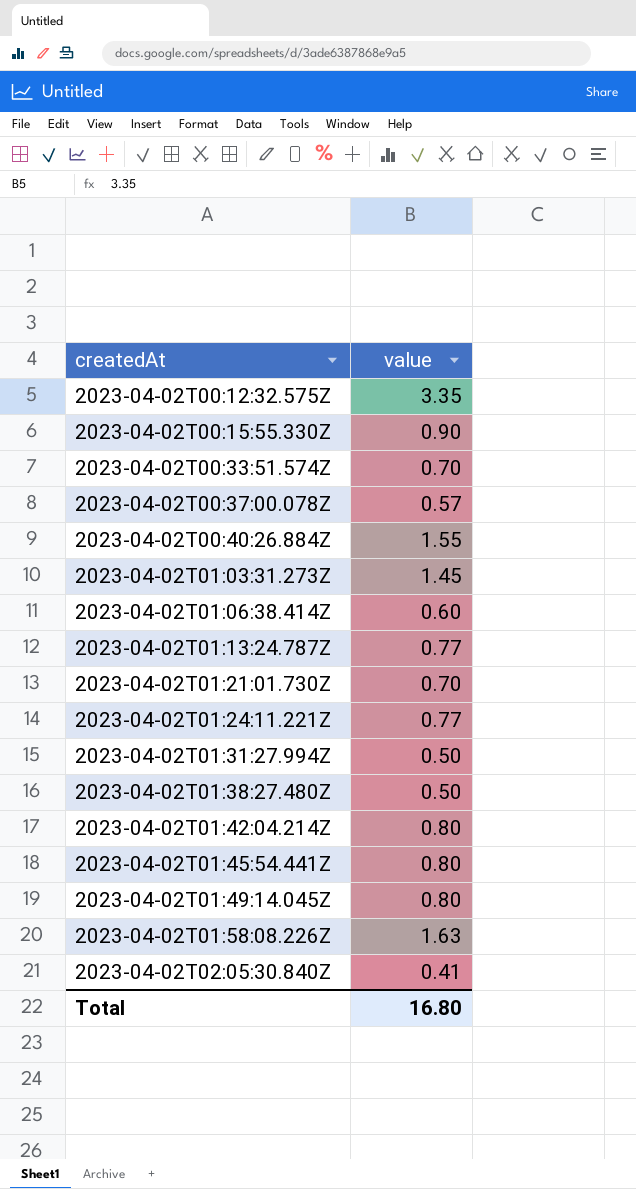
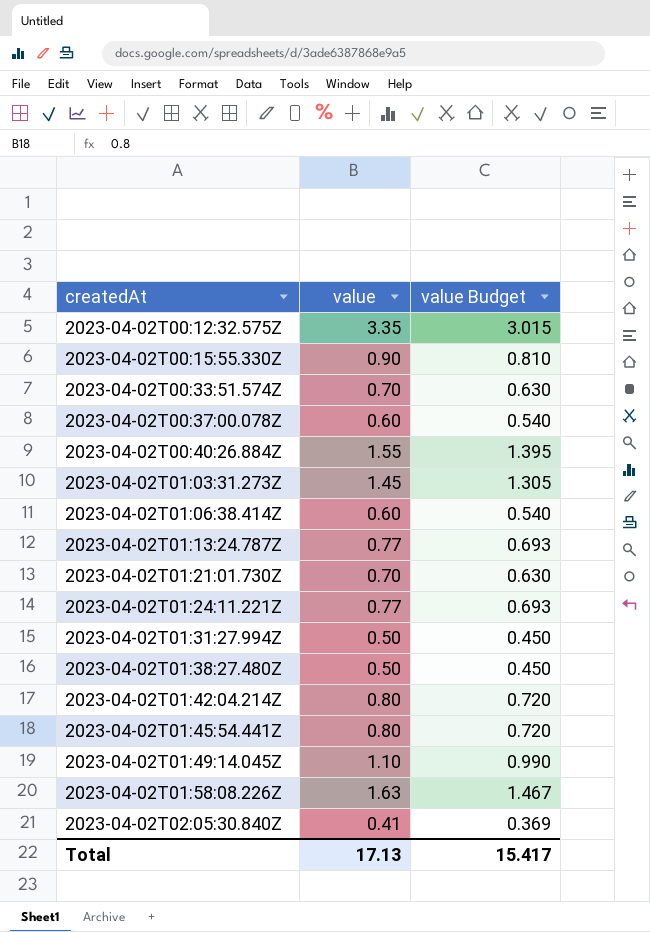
column value Budget | formula: none -> [value] * 0.9
2023-04-02T00:37:00.078Z | value: 0.57 -> 0.60
2023-04-02T01:49:14.045Z | value: 0.80 -> 1.10
Total | value: 16.80 -> 17.13

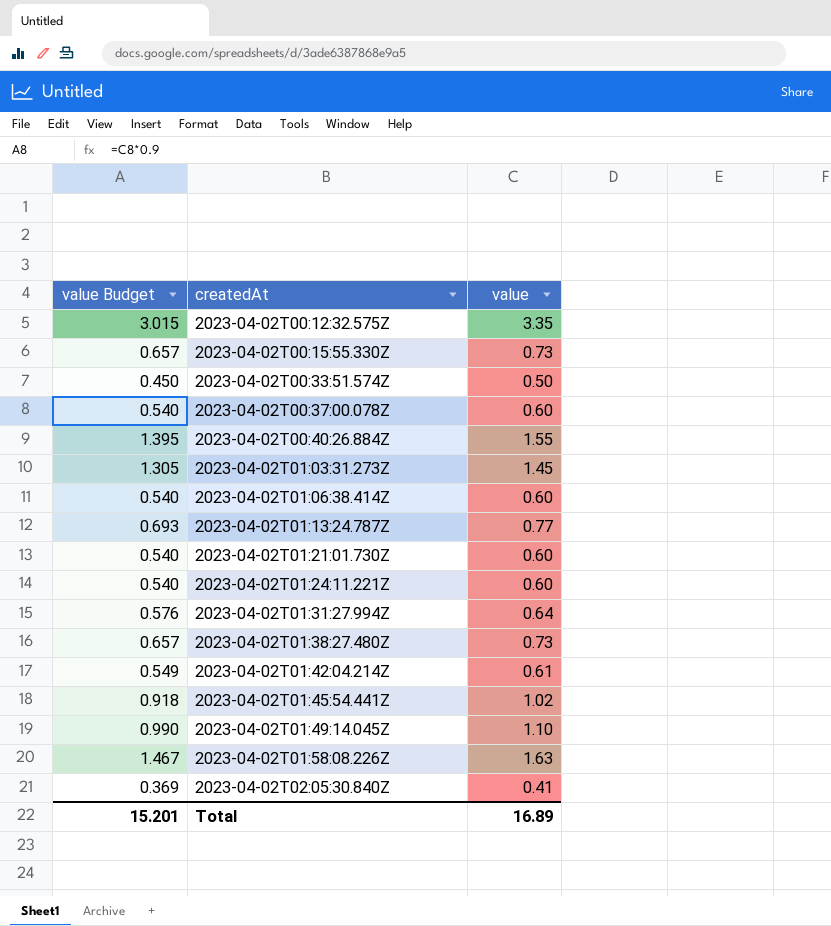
column value Budget | position: 3 -> 1
2023-04-02T00:15:55.330Z | value Budget: 0.810 -> 0.657
2023-04-02T00:15:55.330Z | value: 0.90 -> 0.73
2023-04-02T00:33:51.574Z | value Budget: 0.630 -> 0.450
2023-04-02T00:33:51.574Z | value: 0.70 -> 0.50
2023-04-02T01:21:01.730Z | value Budget: 0.630 -> 0.540
2023-04-02T01:21:01.730Z | value: 0.70 -> 0.60
2023-04-02T01:24:11.221Z | value Budget: 0.693 -> 0.540
2023-04-02T01:24:11.221Z | value: 0.77 -> 0.60
2023-04-02T01:31:27.994Z | value Budget: 0.450 -> 0.576
2023-04-02T01:31:27.994Z | value: 0.50 -> 0.64
2023-04-02T01:38:27.480Z | value Budget: 0.450 -> 0.657
2023-04-02T01:38:27.480Z | value: 0.50 -> 0.73
2023-04-02T01:42:04.214Z | value Budget: 0.720 -> 0.549
2023-04-02T01:42:04.214Z | value: 0.80 -> 0.61
2023-04-02T01:45:54.441Z | value Budget: 0.720 -> 0.918
2023-04-02T01:45:54.441Z | value: 0.80 -> 1.02
Total | value Budget: 15.417 -> 15.201
Total | value: 17.13 -> 16.89

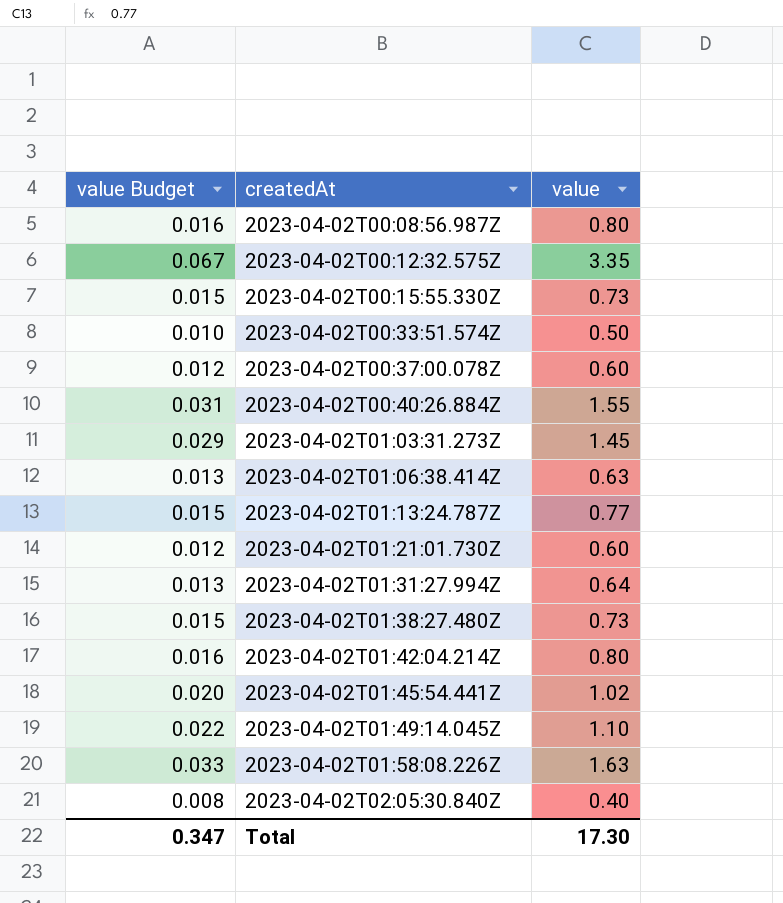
column value Budget | formula: [value] * 0.9 -> [value] * 0.02
row 2023-04-02T01:24:11.221Z: 0.540 | 0.60 -> none
row 2023-04-02T00:08:56.987Z: none -> 0.016 | 0.80
2023-04-02T01:06:38.414Z | value: 0.60 -> 0.63
2023-04-02T01:42:04.214Z | value: 0.61 -> 0.80
2023-04-02T02:05:30.840Z | value: 0.41 -> 0.40
Total | value Budget: 15.201 -> 0.347
Total | value: 16.89 -> 17.30

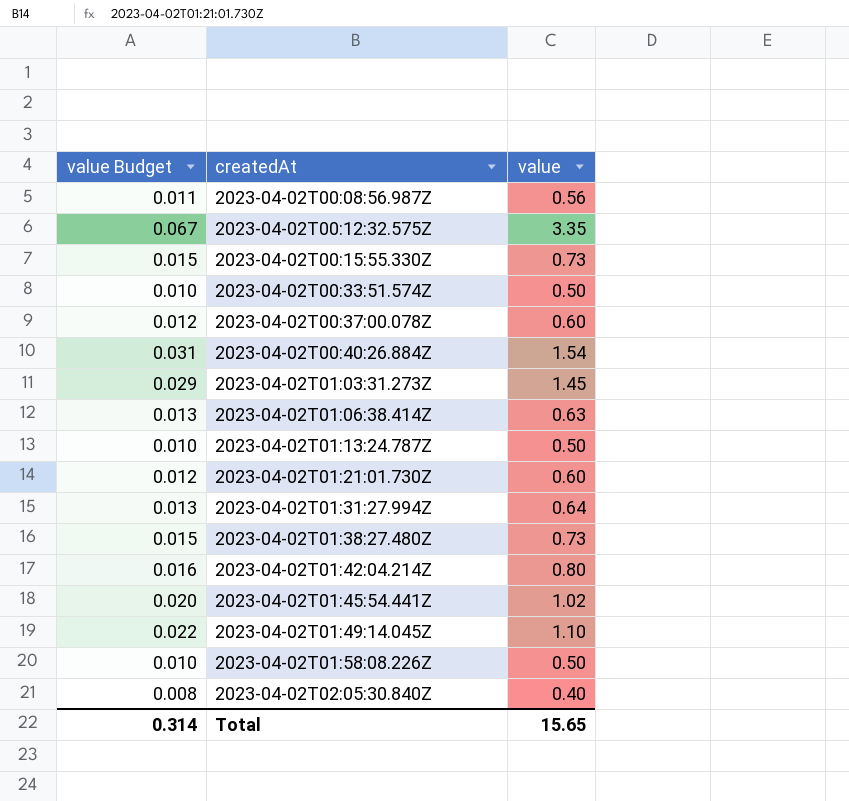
2023-04-02T00:08:56.987Z | value Budget: 0.016 -> 0.011
2023-04-02T00:08:56.987Z | value: 0.80 -> 0.56
2023-04-02T00:40:26.884Z | value: 1.55 -> 1.54
2023-04-02T01:13:24.787Z | value Budget: 0.015 -> 0.010
2023-04-02T01:13:24.787Z | value: 0.77 -> 0.50
2023-04-02T01:58:08.226Z | value Budget: 0.033 -> 0.010
2023-04-02T01:58:08.226Z | value: 1.63 -> 0.50
Total | value Budget: 0.347 -> 0.314
Total | value: 17.30 -> 15.65

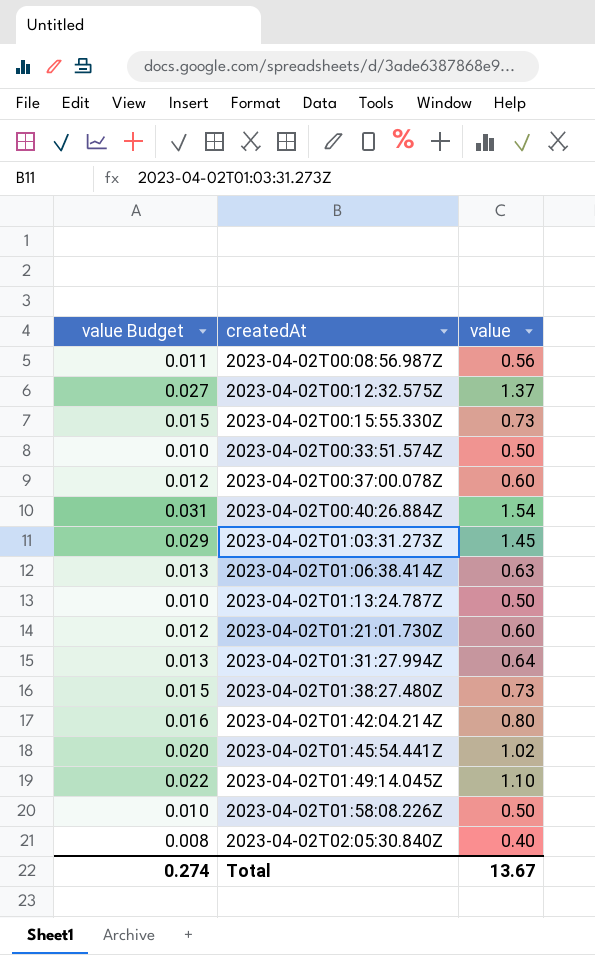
2023-04-02T00:12:32.575Z | value Budget: 0.067 -> 0.027
2023-04-02T00:12:32.575Z | value: 3.35 -> 1.37
Total | value Budget: 0.314 -> 0.274
Total | value: 15.65 -> 13.67

